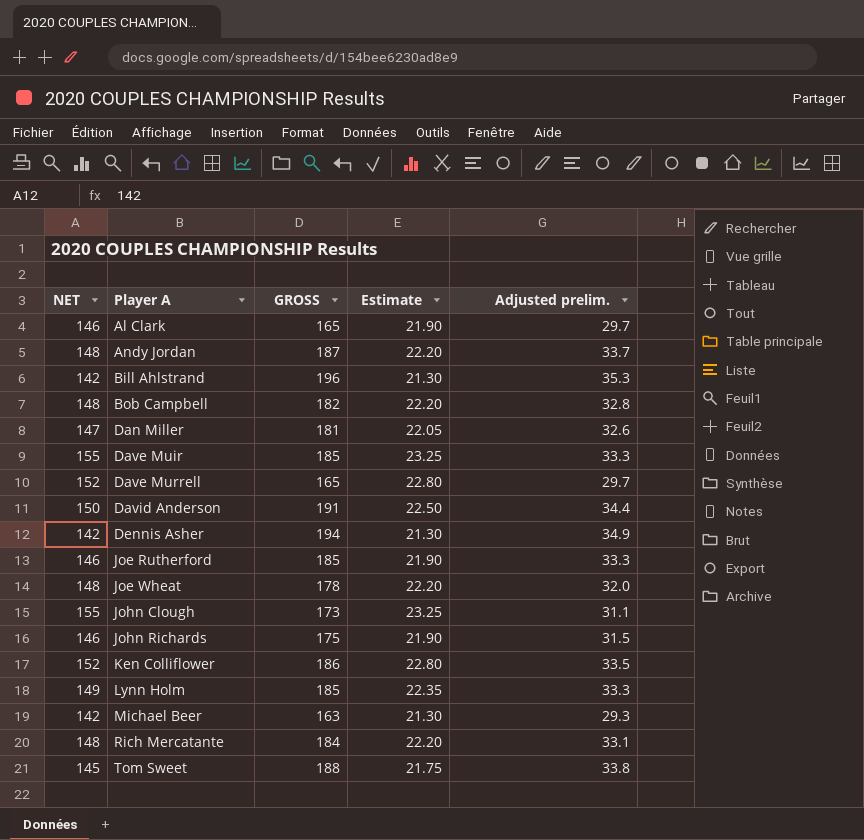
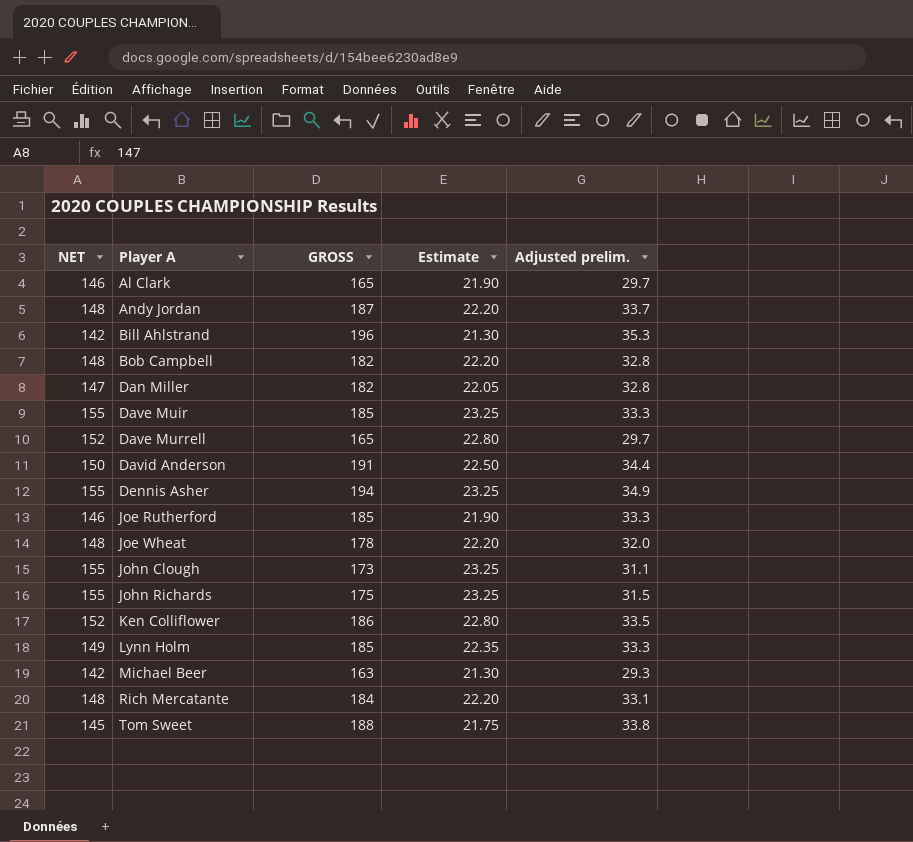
Dan Miller | GROSS: 181 -> 182
Dan Miller | Adjusted prelim.: 32.6 -> 32.8
Dennis Asher | NET: 142 -> 155
Dennis Asher | Estimate: 21.30 -> 23.25
John Richards | NET: 146 -> 155
John Richards | Estimate: 21.90 -> 23.25

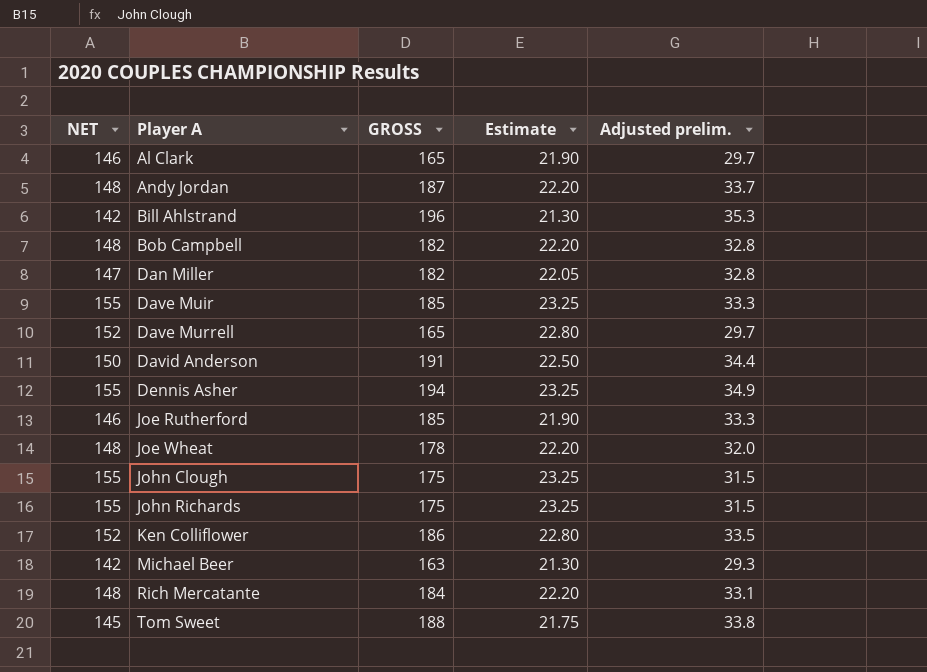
row Lynn Holm: 149 | 185 | 22.35 | 33.3 -> none
John Clough | GROSS: 173 -> 175
John Clough | Adjusted prelim.: 31.1 -> 31.5

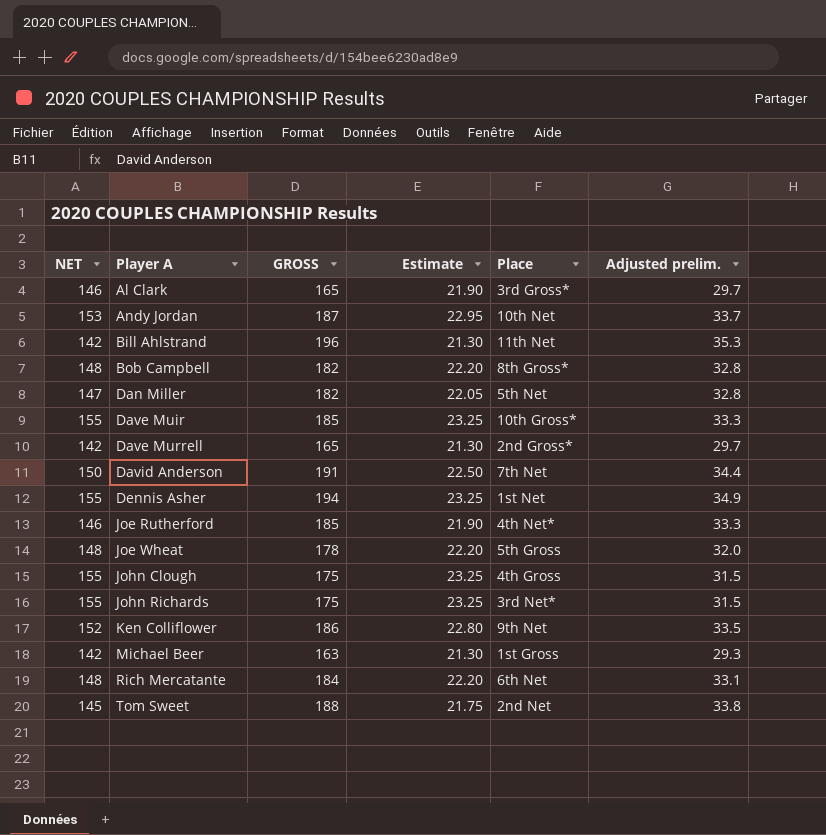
column Place | position: none -> 5
Andy Jordan | NET: 148 -> 153
Andy Jordan | Estimate: 22.20 -> 22.95
Dave Murrell | NET: 152 -> 142
Dave Murrell | Estimate: 22.80 -> 21.30

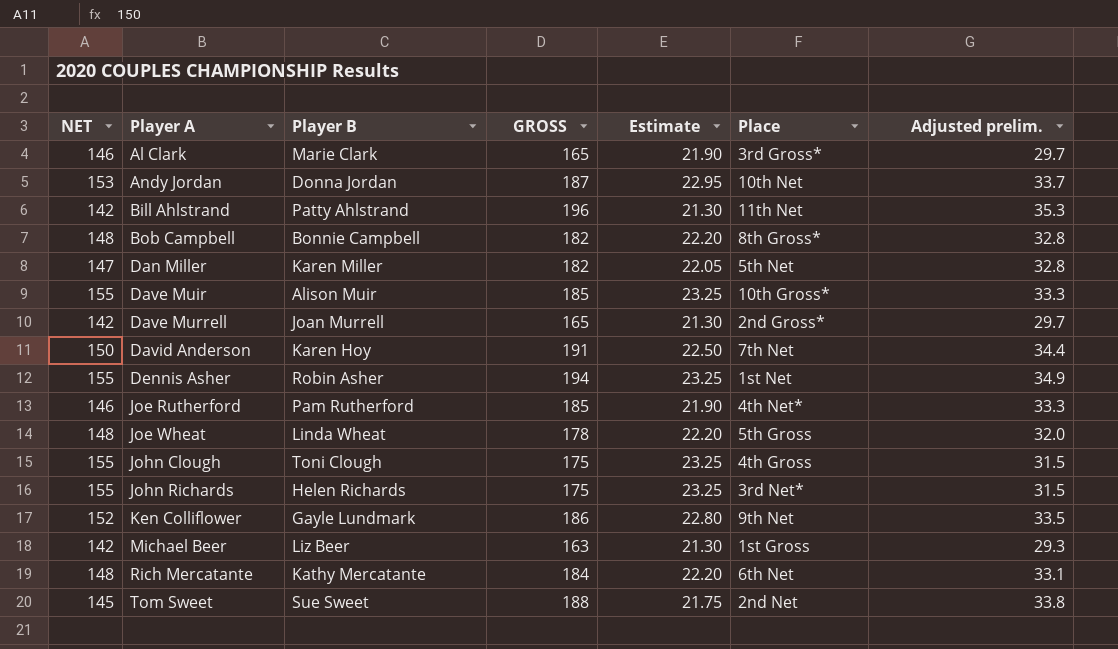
column Player B | position: none -> 3

